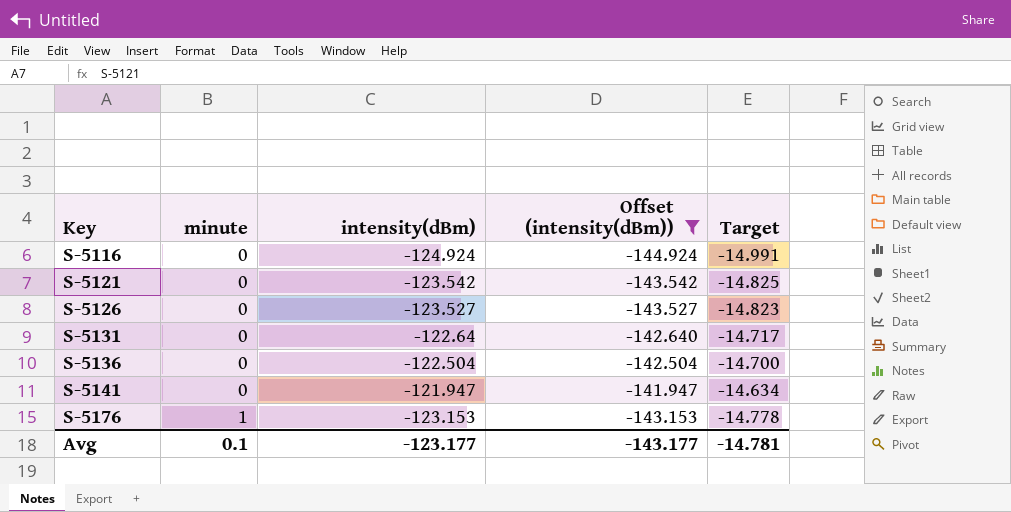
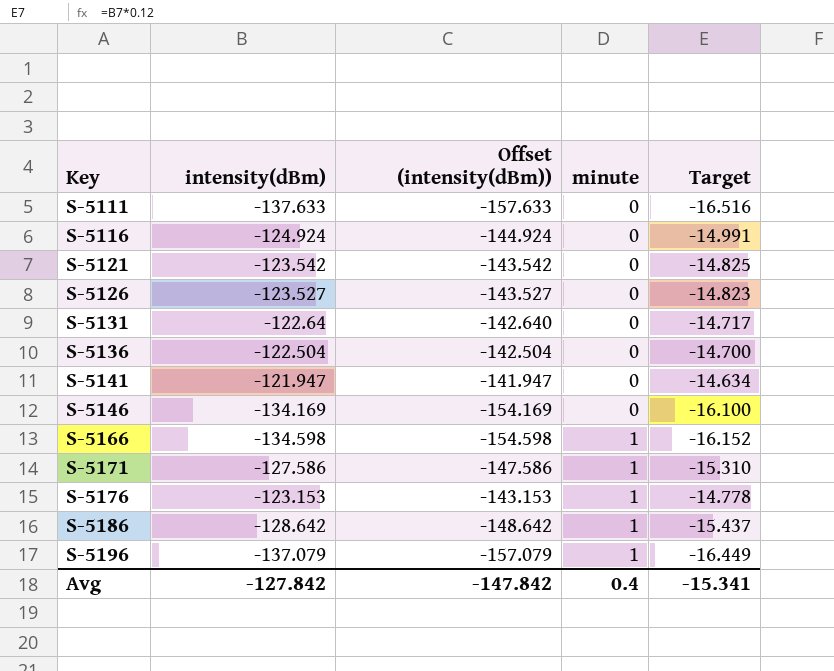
filter: Offset (intensity(dBm)) >= -144.924 -> none
column minute | position: 2 -> 4
Avg | intensity(dBm): -123.177 -> -127.842
Avg | Offset (intensity(dBm)): -143.177 -> -147.842
Avg | minute: 0.1 -> 0.4
Avg | Target: -14.781 -> -15.341

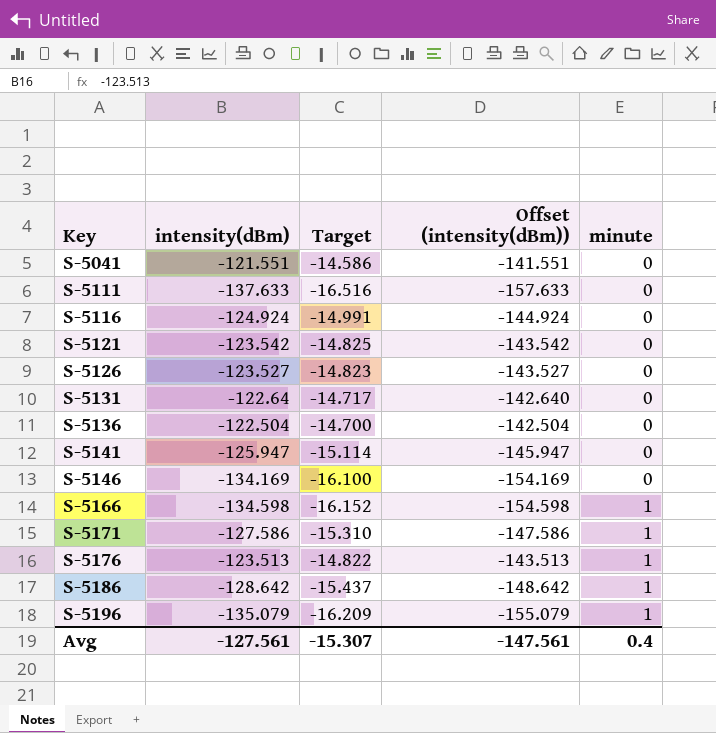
column Target | position: 5 -> 3
row S-5041: none -> -121.551 | -14.586 | -141.551 | 0
S-5141 | intensity(dBm): -121.947 -> -125.947
S-5141 | Target: -14.634 -> -15.114
S-5141 | Offset (intensity(dBm)): -141.947 -> -145.947
S-5176 | intensity(dBm): -123.153 -> -123.513
S-5176 | Target: -14.778 -> -14.822
S-5176 | Offset (intensity(dBm)): -143.153 -> -143.513
S-5196 | intensity(dBm): -137.079 -> -135.079
S-5196 | Target: -16.449 -> -16.209
S-5196 | Offset (intensity(dBm)): -157.079 -> -155.079
Avg | intensity(dBm): -127.842 -> -127.561
Avg | Target: -15.341 -> -15.307
Avg | Offset (intensity(dBm)): -147.842 -> -147.561

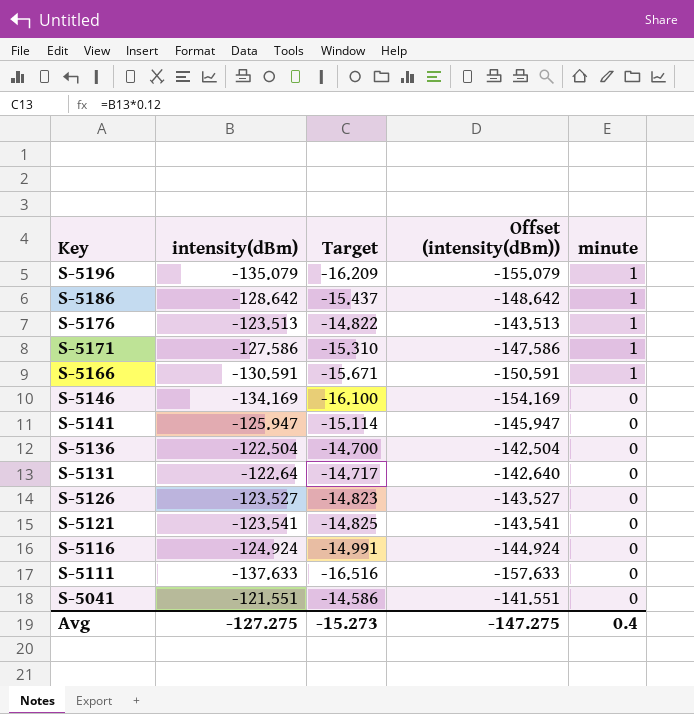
row order: Key ascending -> Key descending
S-5166 | intensity(dBm): -134.598 -> -130.591
S-5166 | Target: -16.152 -> -15.671
S-5166 | Offset (intensity(dBm)): -154.598 -> -150.591
S-5121 | intensity(dBm): -123.542 -> -123.541
S-5121 | Offset (intensity(dBm)): -143.542 -> -143.541
Avg | intensity(dBm): -127.561 -> -127.275
Avg | Target: -15.307 -> -15.273
Avg | Offset (intensity(dBm)): -147.561 -> -147.275

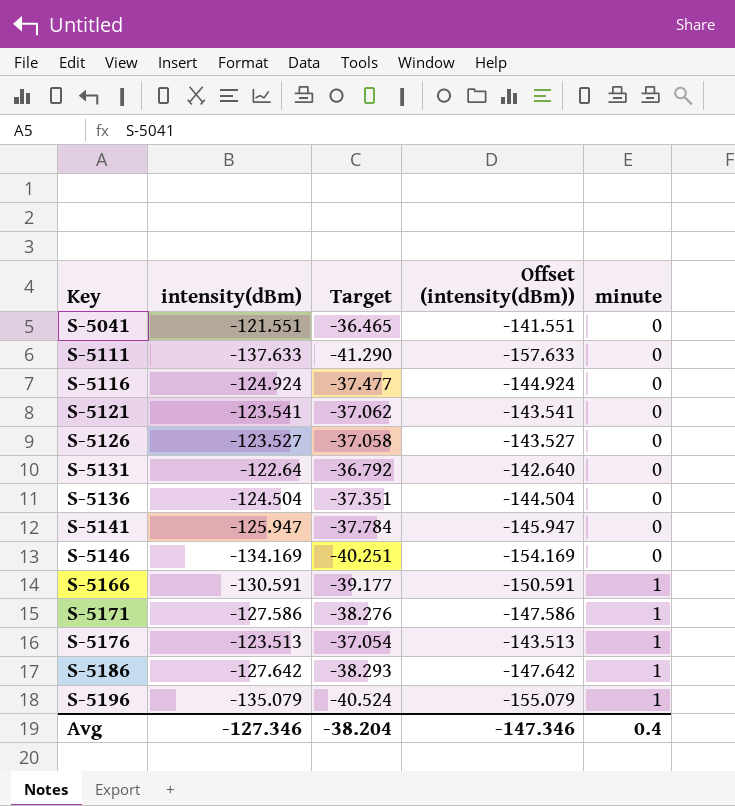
row order: Key descending -> Key ascending
column Target | formula: [intensity(dBm)] * 0.12 -> [intensity(dBm)] * 0.3
S-5136 | intensity(dBm): -122.504 -> -124.504
S-5136 | Offset (intensity(dBm)): -142.504 -> -144.504
S-5186 | intensity(dBm): -128.642 -> -127.642
S-5186 | Offset (intensity(dBm)): -148.642 -> -147.642
Avg | intensity(dBm): -127.275 -> -127.346
Avg | Target: -15.273 -> -38.204
Avg | Offset (intensity(dBm)): -147.275 -> -147.346

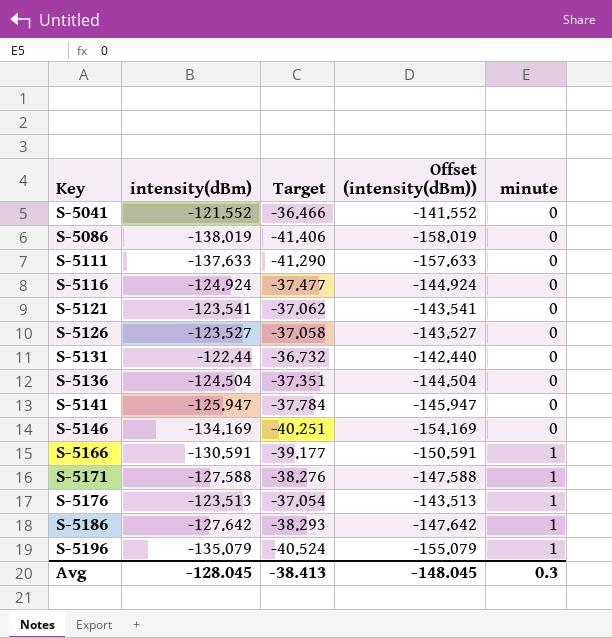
S-5041 | intensity(dBm): -121.551 -> -121.552
S-5041 | Target: -36.465 -> -36.466
S-5041 | Offset (intensity(dBm)): -141.551 -> -141.552
row S-5086: none -> -138.019 | -41.406 | -158.019 | 0
S-5131 | intensity(dBm): -122.64 -> -122.44
S-5131 | Target: -36.792 -> -36.732
S-5131 | Offset (intensity(dBm)): -142.640 -> -142.440
S-5171 | intensity(dBm): -127.586 -> -127.588
S-5171 | Offset (intensity(dBm)): -147.586 -> -147.588
Avg | intensity(dBm): -127.346 -> -128.045
Avg | Target: -38.204 -> -38.413
Avg | Offset (intensity(dBm)): -147.346 -> -148.045
Avg | minute: 0.4 -> 0.3

